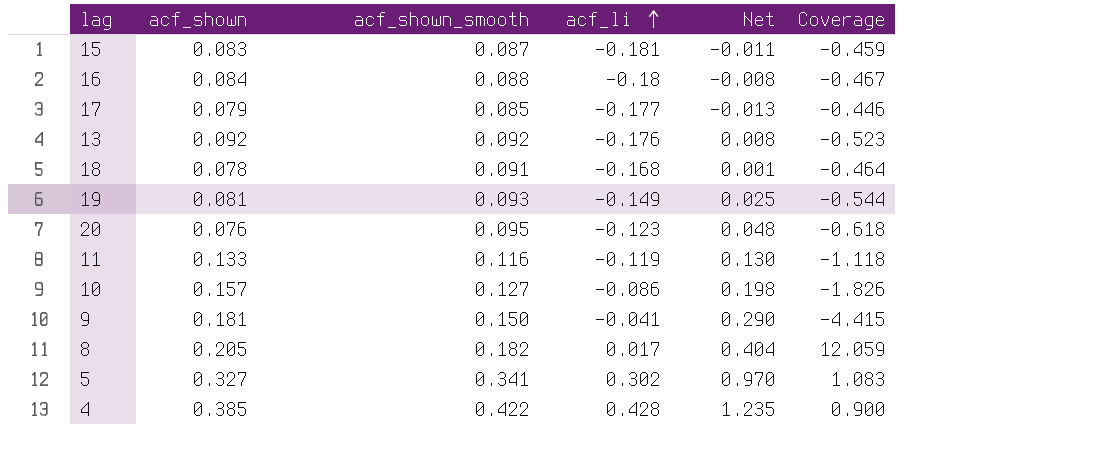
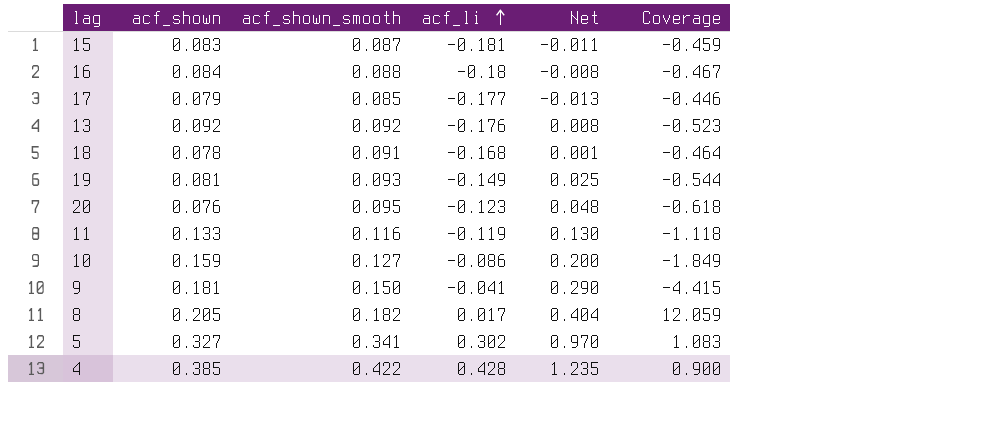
10 | acf_shown: 0.157 -> 0.159
10 | Net: 0.198 -> 0.200
10 | Coverage: -1.826 -> -1.849

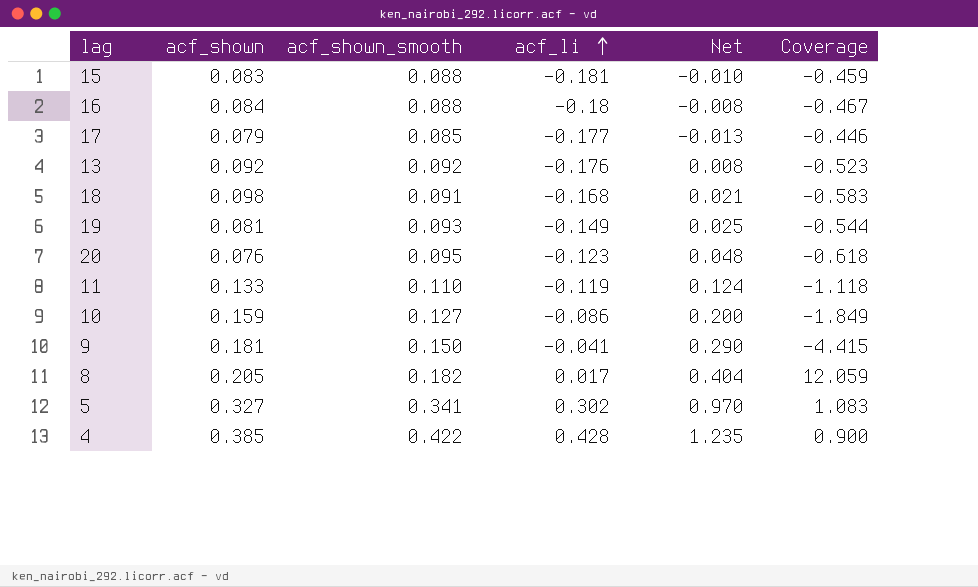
15 | acf_shown_smooth: 0.087 -> 0.088
15 | Net: -0.011 -> -0.010
18 | acf_shown: 0.078 -> 0.098
18 | Net: 0.001 -> 0.021
18 | Coverage: -0.464 -> -0.583
11 | acf_shown_smooth: 0.116 -> 0.110
11 | Net: 0.130 -> 0.124

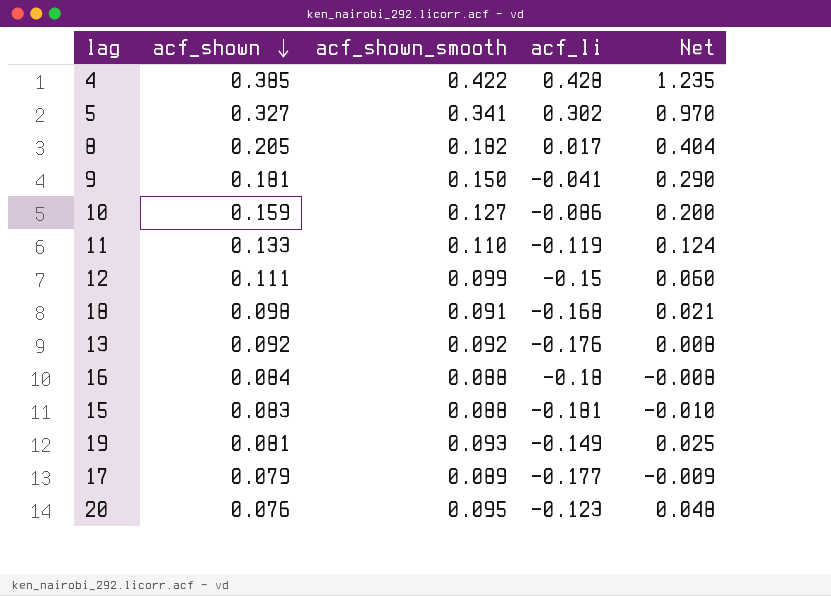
row order: acf_li ascending -> acf_shown descending
column Coverage | formula: [acf_shown] / [acf_li] -> none
row 12: none -> 0.111 | 0.099 | -0.15 | 0.060
17 | acf_shown_smooth: 0.085 -> 0.089
17 | Net: -0.013 -> -0.009

